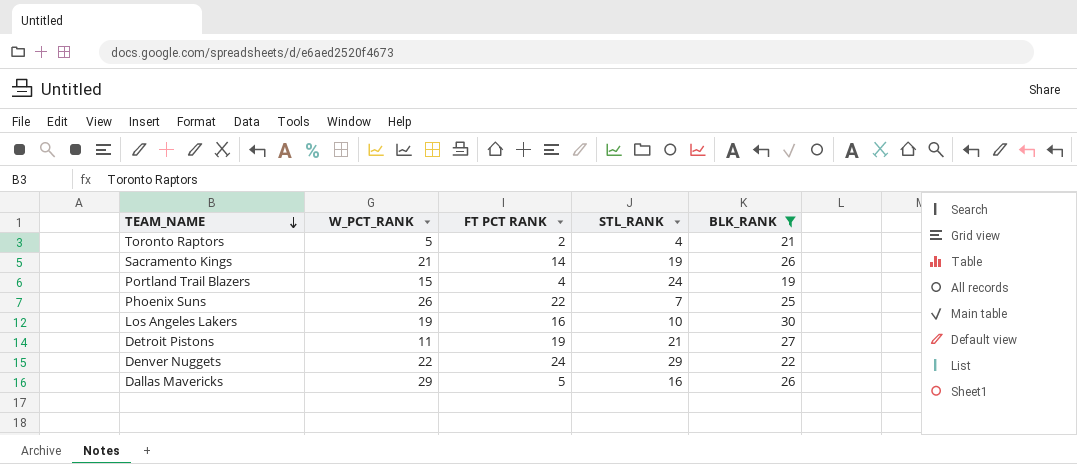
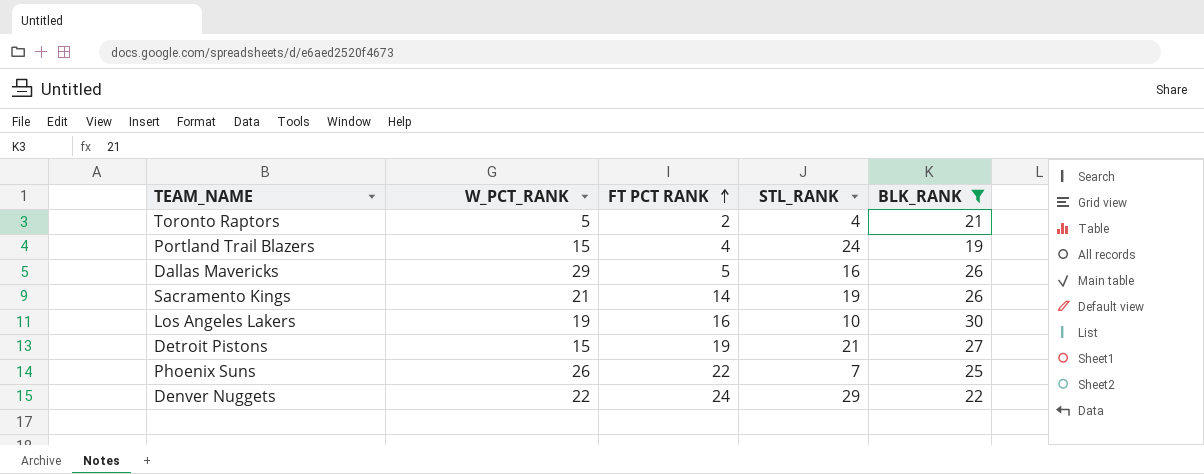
row order: TEAM_NAME descending -> FT PCT RANK ascending
Detroit Pistons | W_PCT_RANK: 11 -> 15

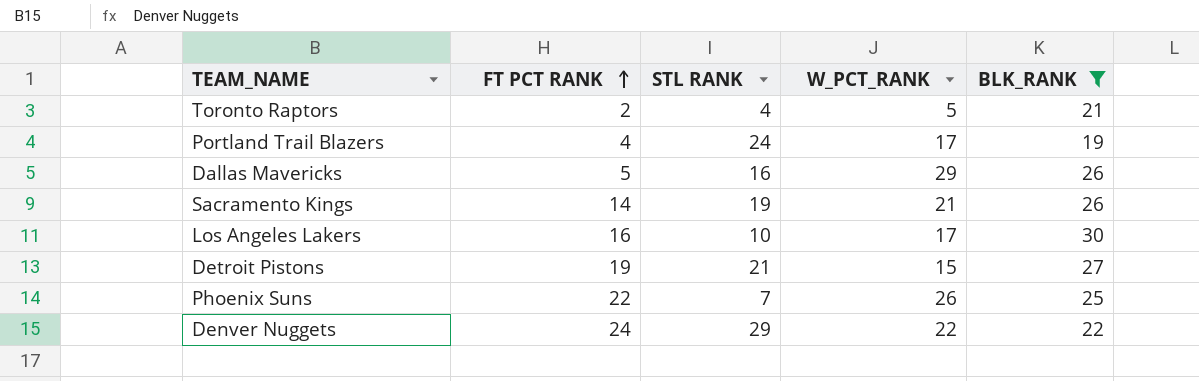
column name: STL_RANK -> STL RANK
column W_PCT_RANK | position: 2 -> 4
Portland Trail Blazers | W_PCT_RANK: 15 -> 17
Los Angeles Lakers | W_PCT_RANK: 19 -> 17

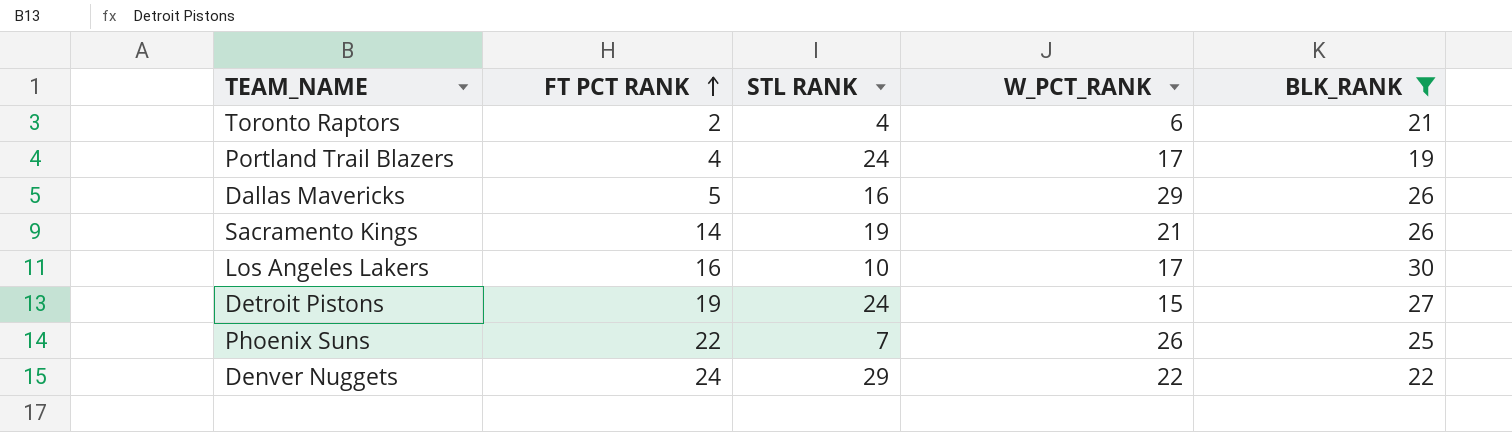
Toronto Raptors | W_PCT_RANK: 5 -> 6
Detroit Pistons | STL RANK: 21 -> 24

